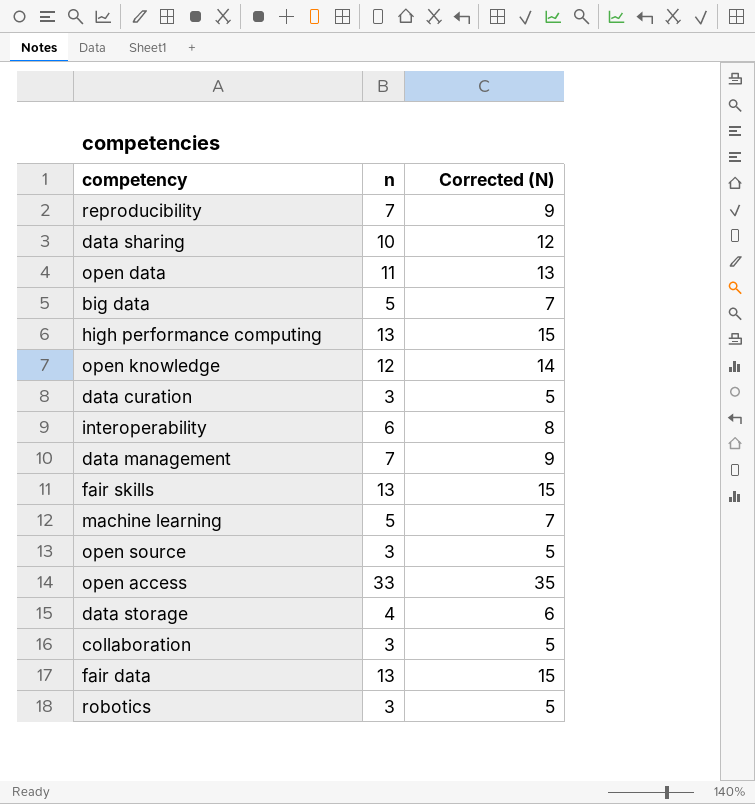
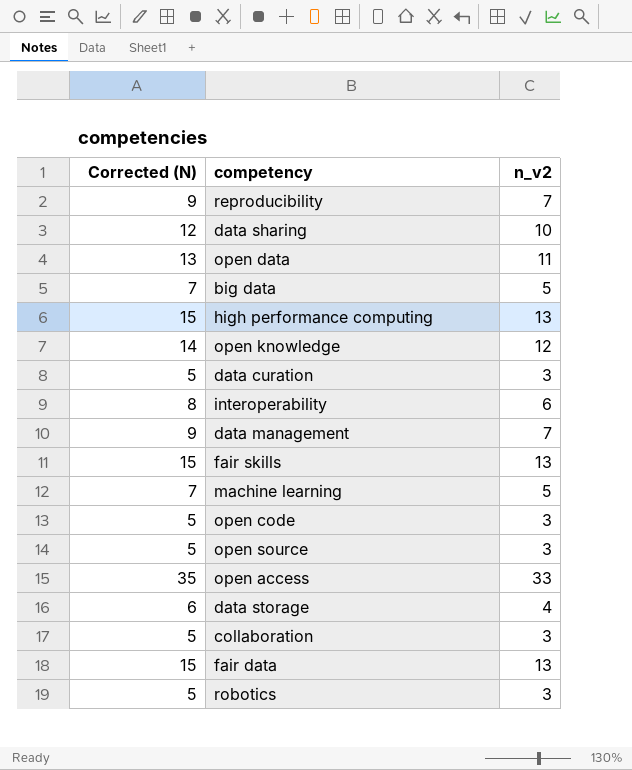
column Corrected (N) | position: 3 -> 1
column name: n -> n_v2
row open code: none -> 5 | 3

